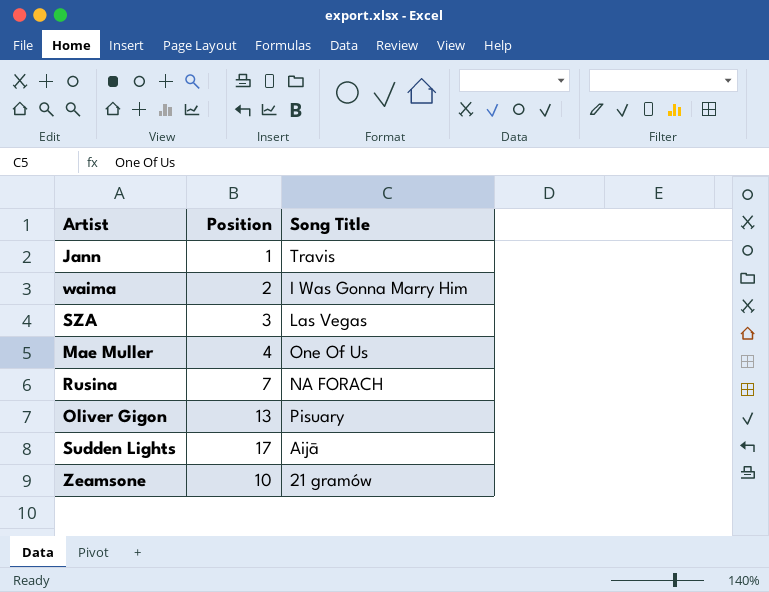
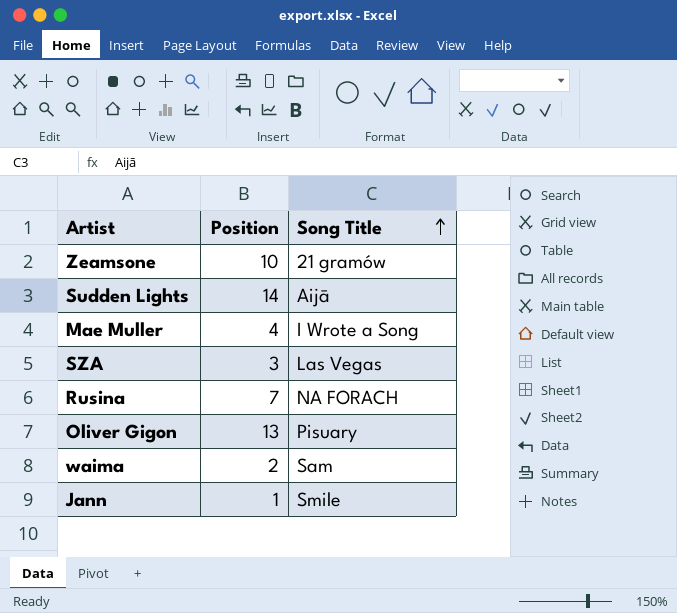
row order: none -> Song Title ascending
Sudden Lights | Position: 17 -> 14
Mae Muller | Song Title: One Of Us -> I Wrote a Song
waima | Song Title: I Was Gonna Marry Him -> Sam
Jann | Song Title: Travis -> Smile

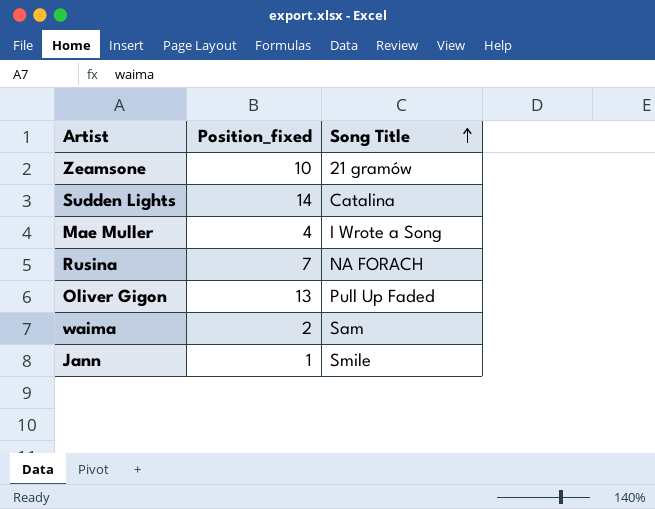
column name: Position -> Position_fixed
row SZA: 3 | Las Vegas -> none
Sudden Lights | Song Title: Aijā -> Catalina
Oliver Gigon | Song Title: Pisuary -> Pull Up Faded

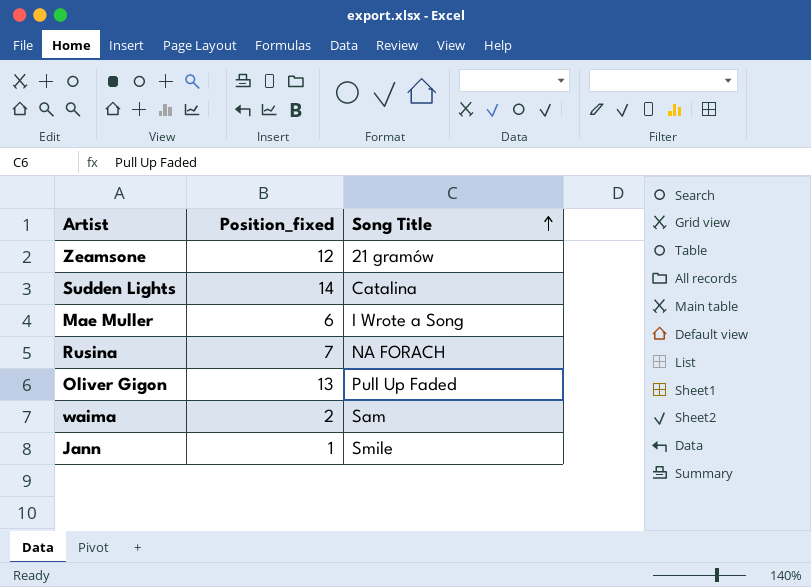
Zeamsone | Position_fixed: 10 -> 12
Mae Muller | Position_fixed: 4 -> 6

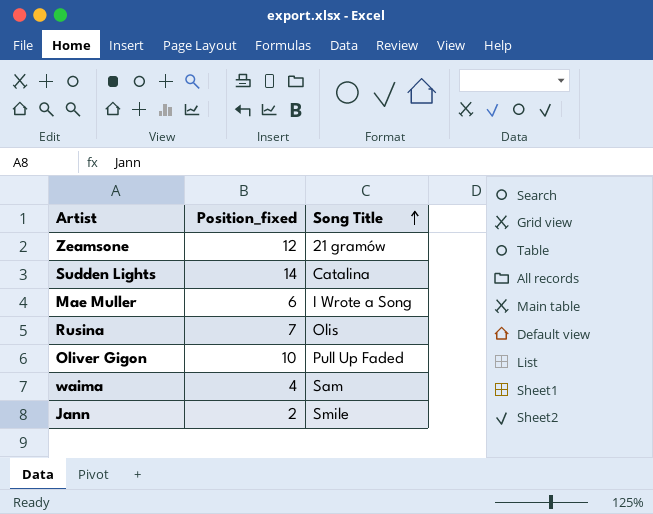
Rusina | Song Title: NA FORACH -> Olis
Oliver Gigon | Position_fixed: 13 -> 10
waima | Position_fixed: 2 -> 4
Jann | Position_fixed: 1 -> 2

